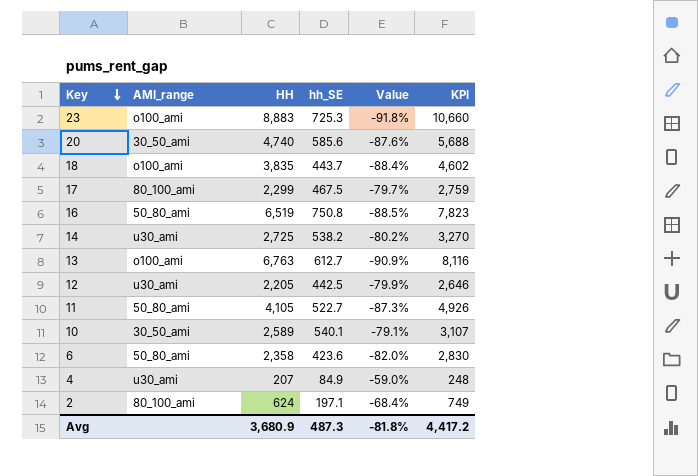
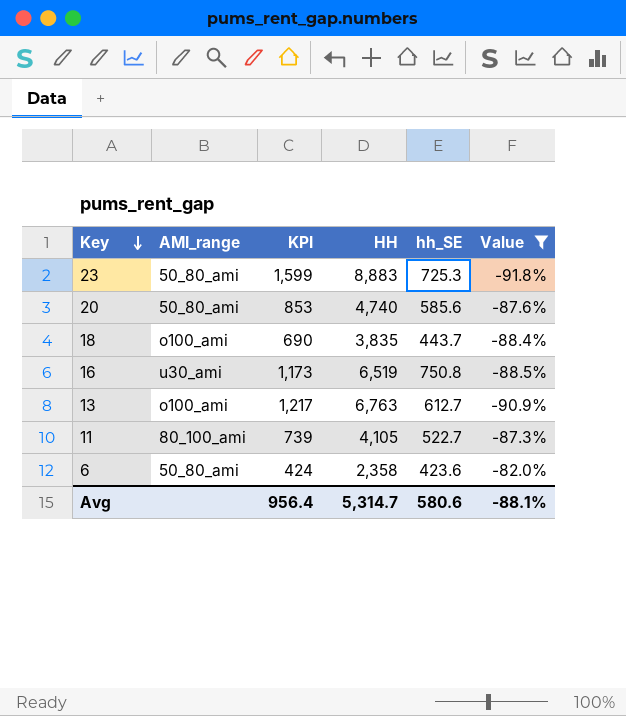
filter: none -> Value <= -82.0%
column KPI | formula: [HH] * 1.2 -> [HH] * 0.18
column KPI | position: 6 -> 3
23 | AMI_range: o100_ami -> 50_80_ami
20 | AMI_range: 30_50_ami -> 50_80_ami
16 | AMI_range: 50_80_ami -> u30_ami
11 | AMI_range: 50_80_ami -> 80_100_ami
Avg | KPI: 4,417.2 -> 956.4
Avg | HH: 3,680.9 -> 5,314.7
Avg | hh_SE: 487.3 -> 580.6
Avg | Value: -81.8% -> -88.1%

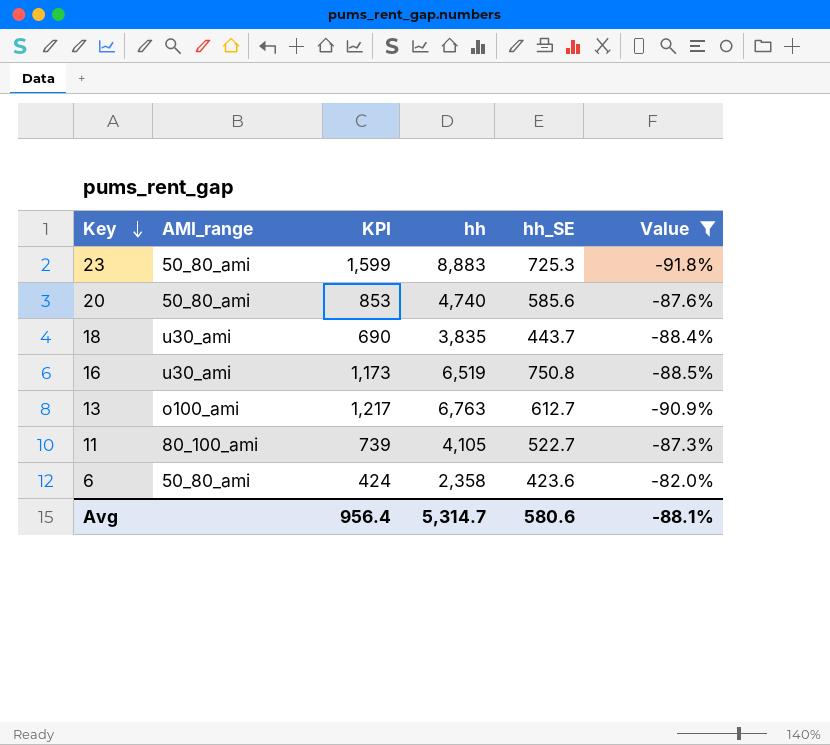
column name: HH -> hh
18 | AMI_range: o100_ami -> u30_ami

